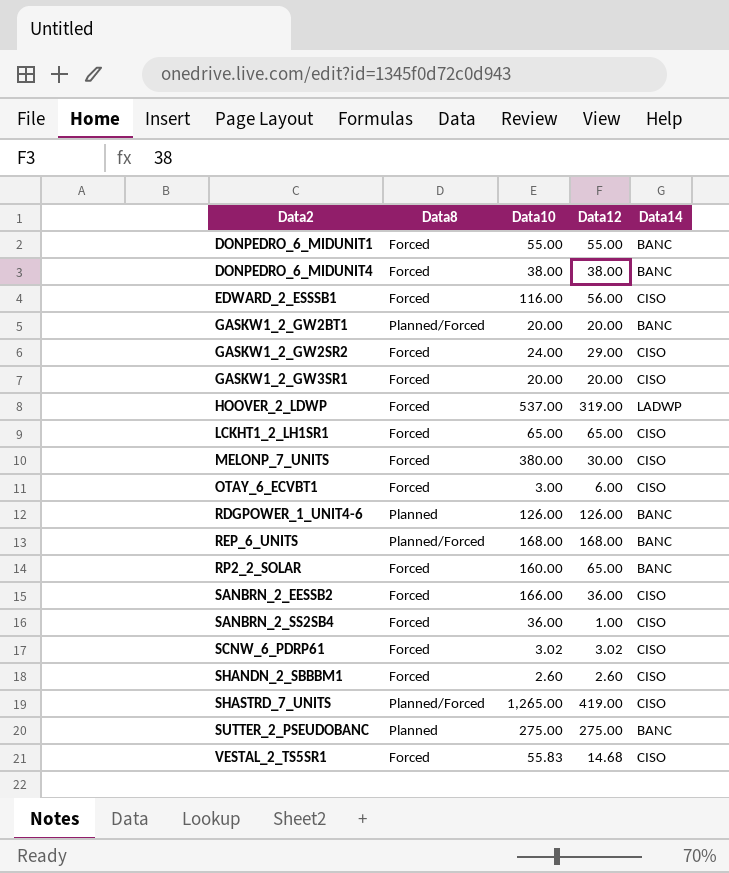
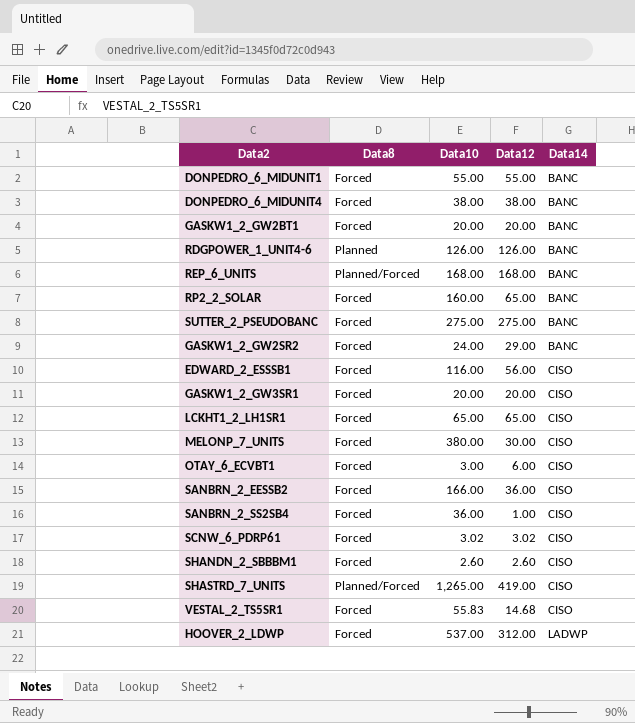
row order: Data2 ascending -> Data14 ascending
GASKW1_2_GW2BT1 | Data8: Planned/Forced -> Forced
SUTTER_2_PSEUDOBANC | Data8: Planned -> Forced
GASKW1_2_GW2SR2 | Data14: CISO -> BANC
HOOVER_2_LDWP | Data12: 319.00 -> 312.00

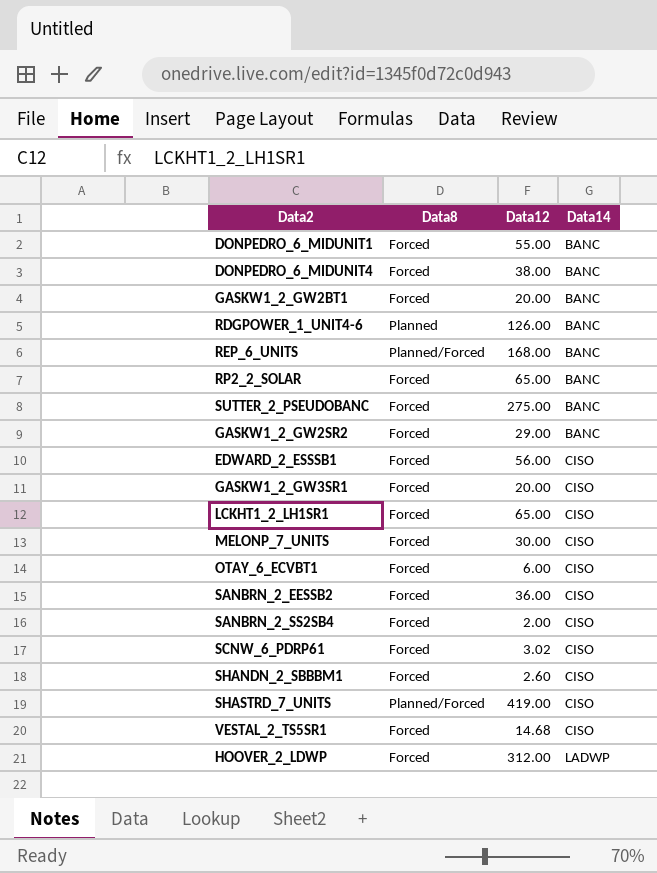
column Data10 | position: 3 -> none
SANBRN_2_SS2SB4 | Data12: 1.00 -> 2.00

